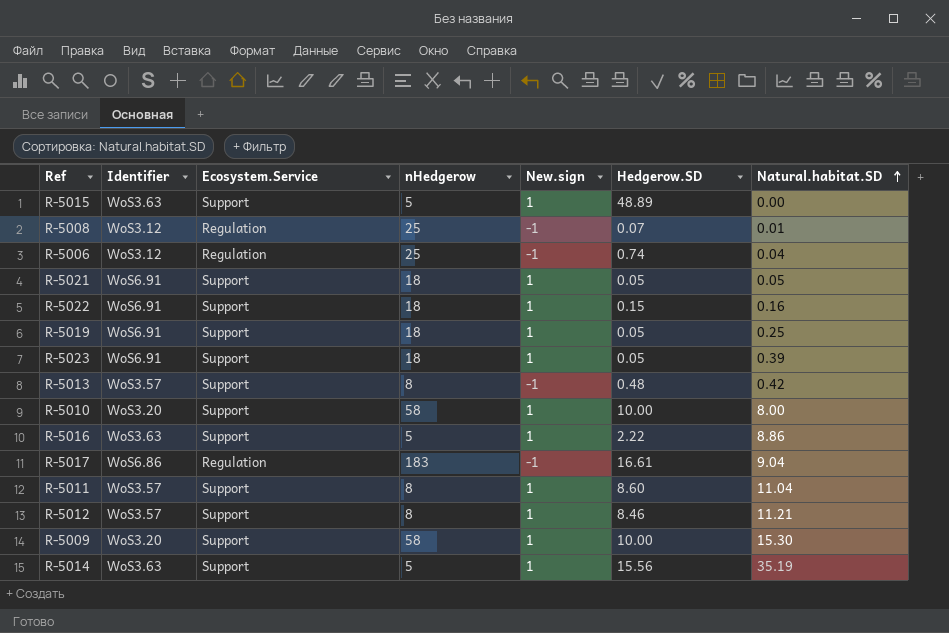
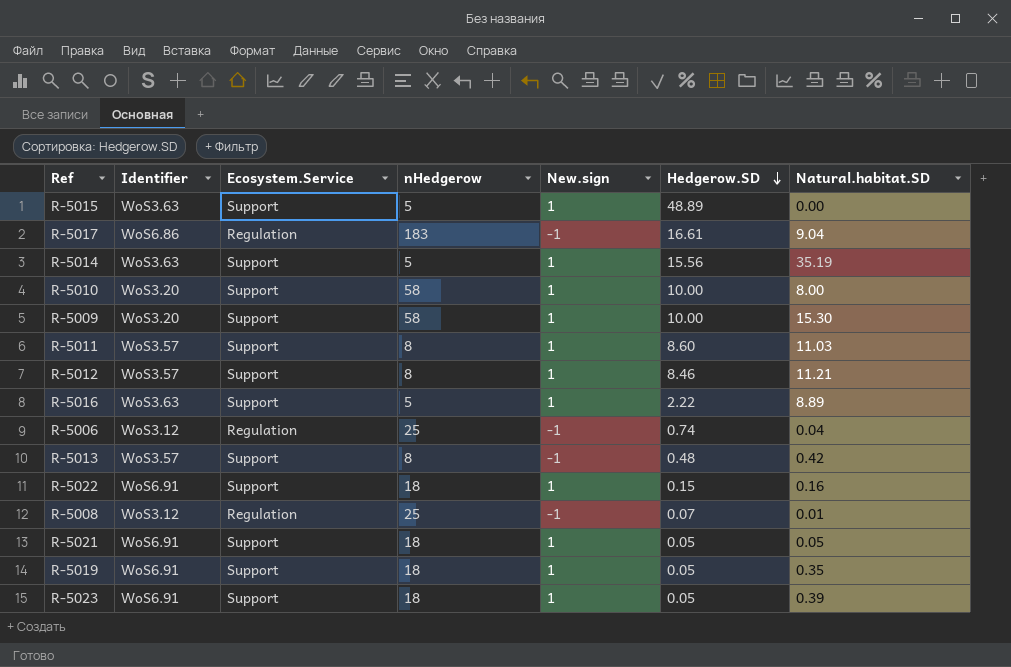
row order: Natural.habitat.SD ascending -> Hedgerow.SD descending
R-5011 | Natural.habitat.SD: 11.04 -> 11.03
R-5016 | Natural.habitat.SD: 8.86 -> 8.89
R-5019 | Natural.habitat.SD: 0.25 -> 0.35

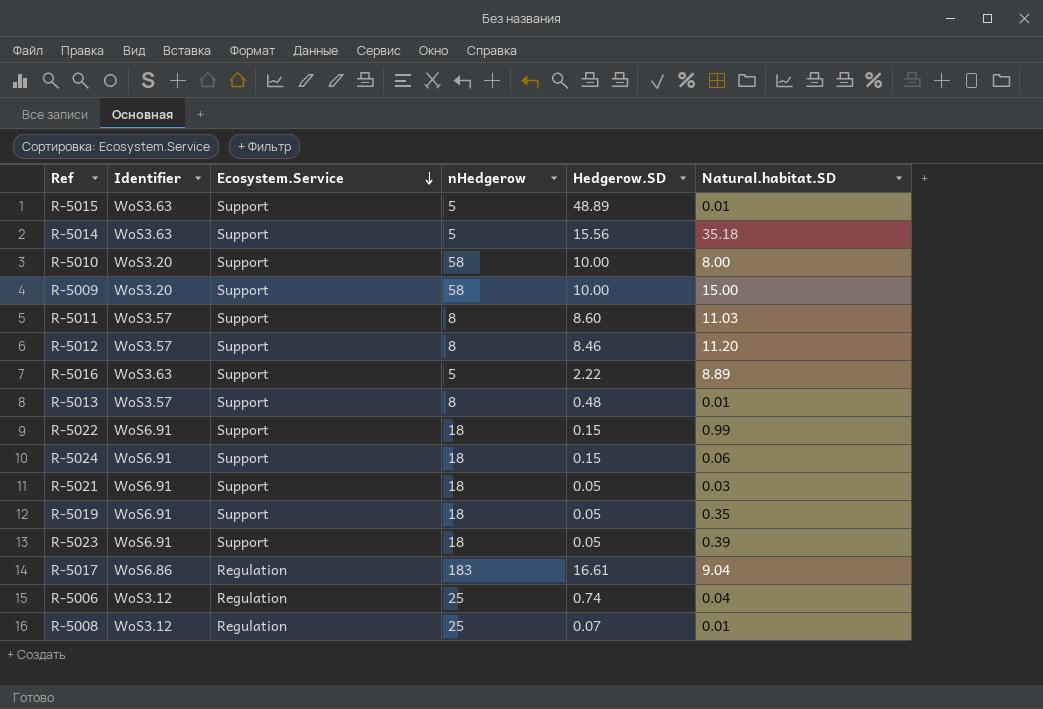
row order: Hedgerow.SD descending -> Ecosystem.Service descending
column New.sign | position: 5 -> none
R-5015 | Natural.habitat.SD: 0.00 -> 0.01
R-5014 | Natural.habitat.SD: 35.19 -> 35.18
R-5009 | Natural.habitat.SD: 15.30 -> 15.00
R-5012 | Natural.habitat.SD: 11.21 -> 11.20
R-5013 | Natural.habitat.SD: 0.42 -> 0.01
R-5022 | Natural.habitat.SD: 0.16 -> 0.99
row R-5024: none -> WoS6.91 | Support | 18 | 0.15 | 0.06
R-5021 | Natural.habitat.SD: 0.05 -> 0.03

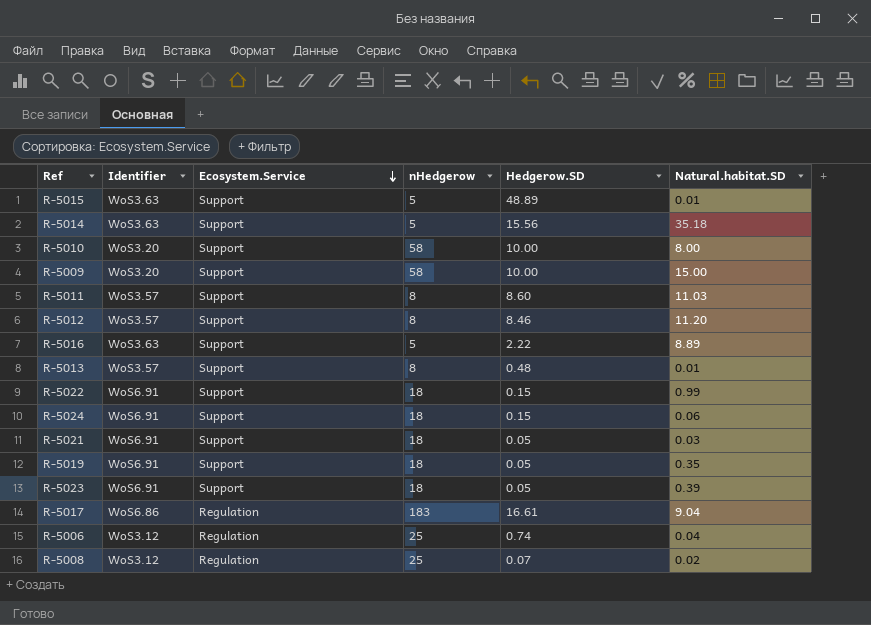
R-5008 | Natural.habitat.SD: 0.01 -> 0.02

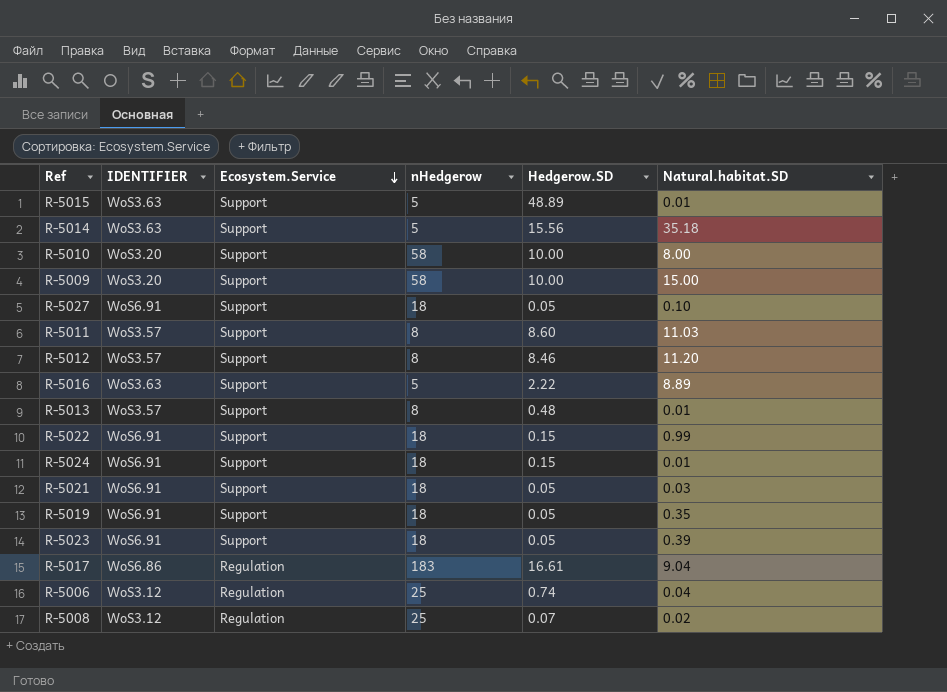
column name: Identifier -> IDENTIFIER
row R-5027: none -> WoS6.91 | Support | 18 | 0.05 | 0.10
R-5024 | Natural.habitat.SD: 0.06 -> 0.01

